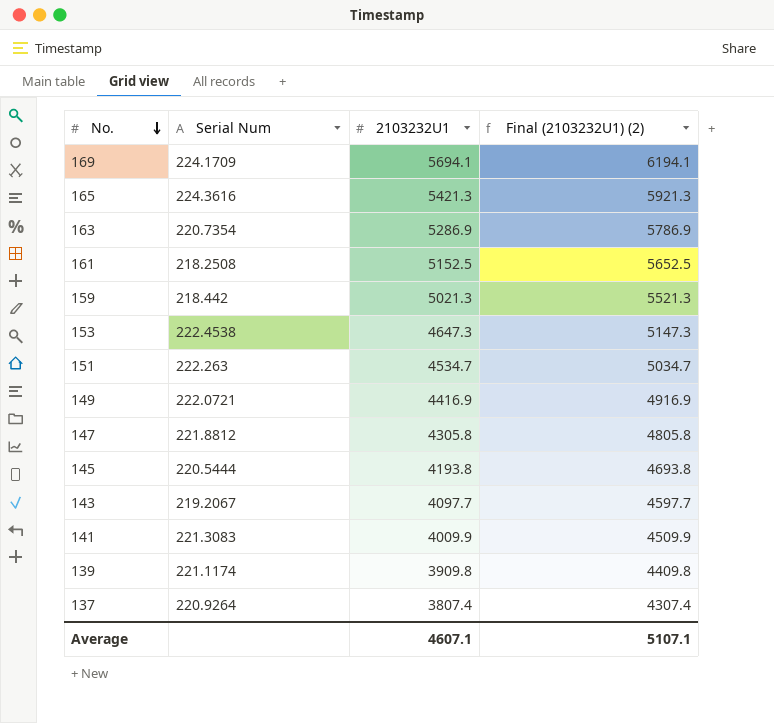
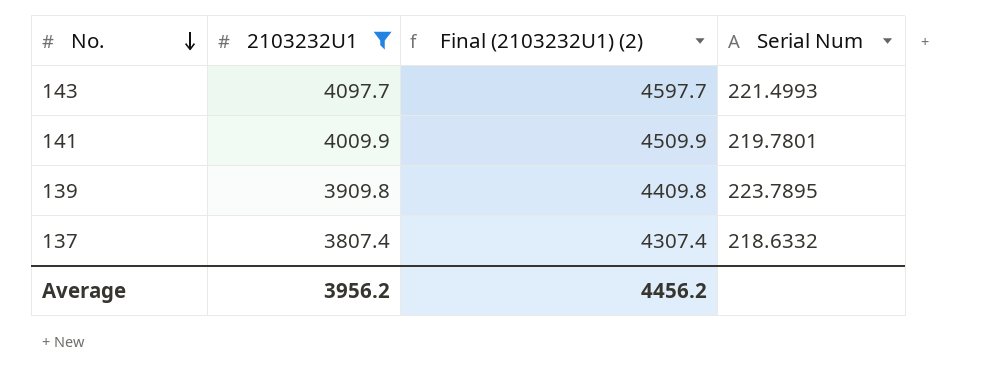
filter: none -> 2103232U1 <= 4097.7
column Serial Num | position: 2 -> 4
143 | Serial Num: 219.2067 -> 221.4993
141 | Serial Num: 221.3083 -> 219.7801
139 | Serial Num: 221.1174 -> 223.7895
137 | Serial Num: 220.9264 -> 218.6332
Average | 2103232U1: 4607.1 -> 3956.2
Average | Final (2103232U1) (2): 5107.1 -> 4456.2

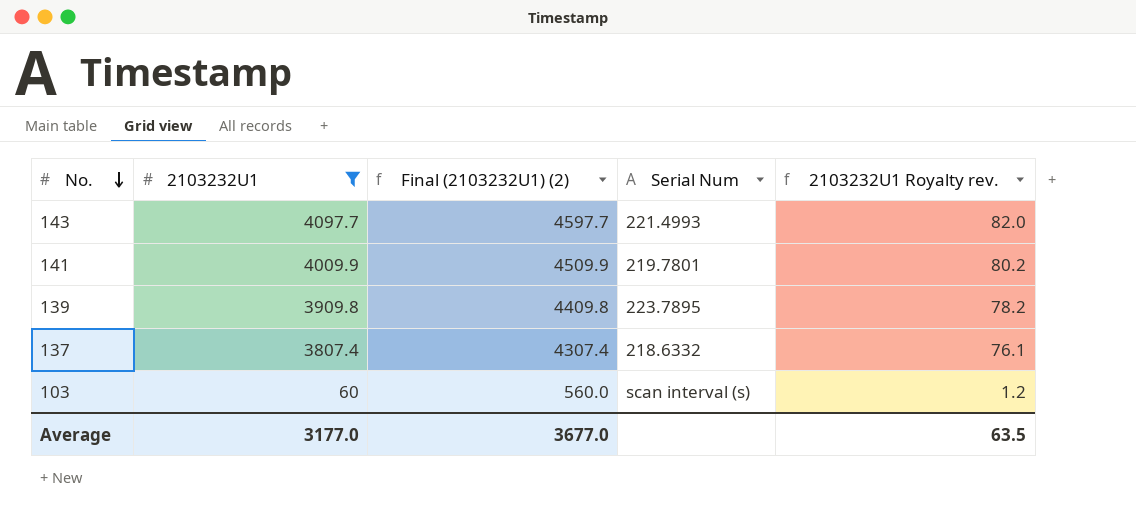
column 2103232U1 Royalty rev. | formula: none -> [2103232U1] * 0.02
row 103: none -> 60 | 560.0 | scan interval (s) | 1.2
Average | 2103232U1: 3956.2 -> 3177.0
Average | Final (2103232U1) (2): 4456.2 -> 3677.0

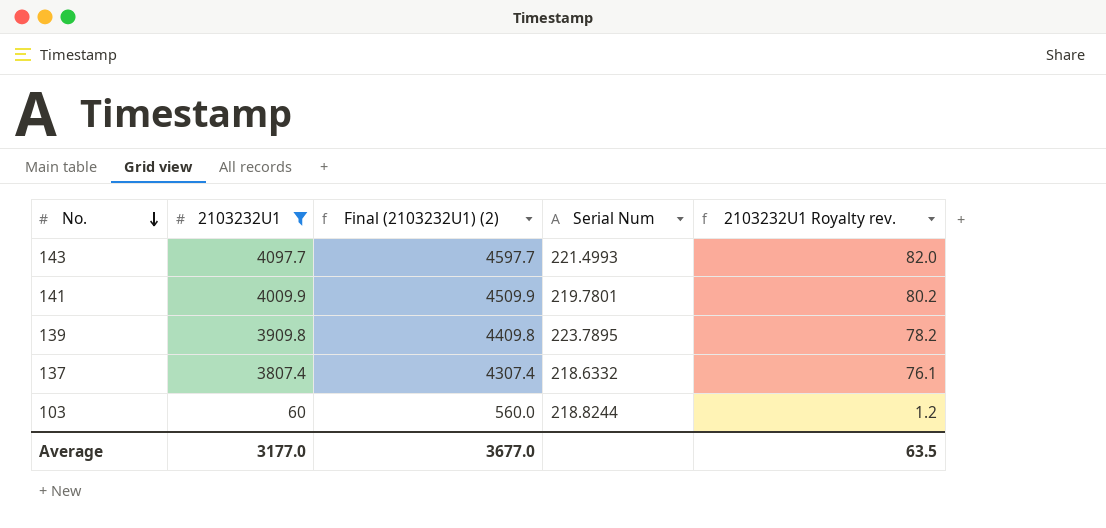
103 | Serial Num: scan interval (s) -> 218.8244

